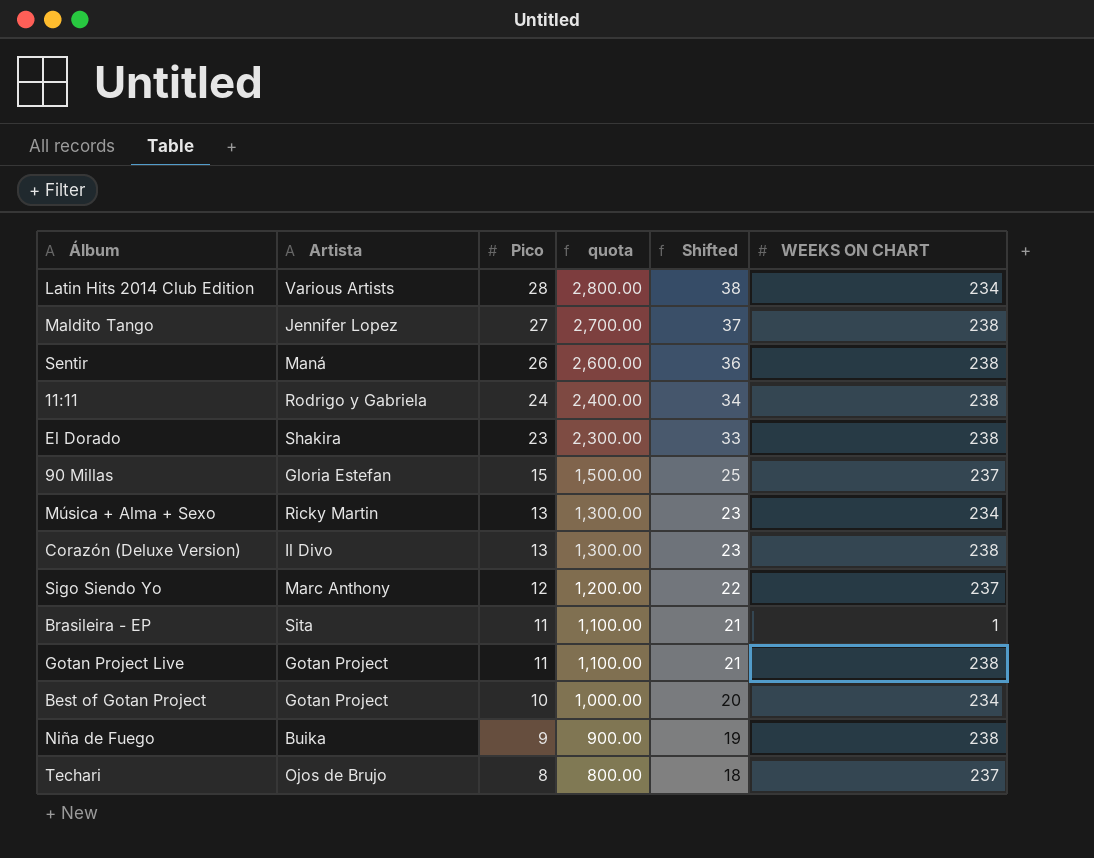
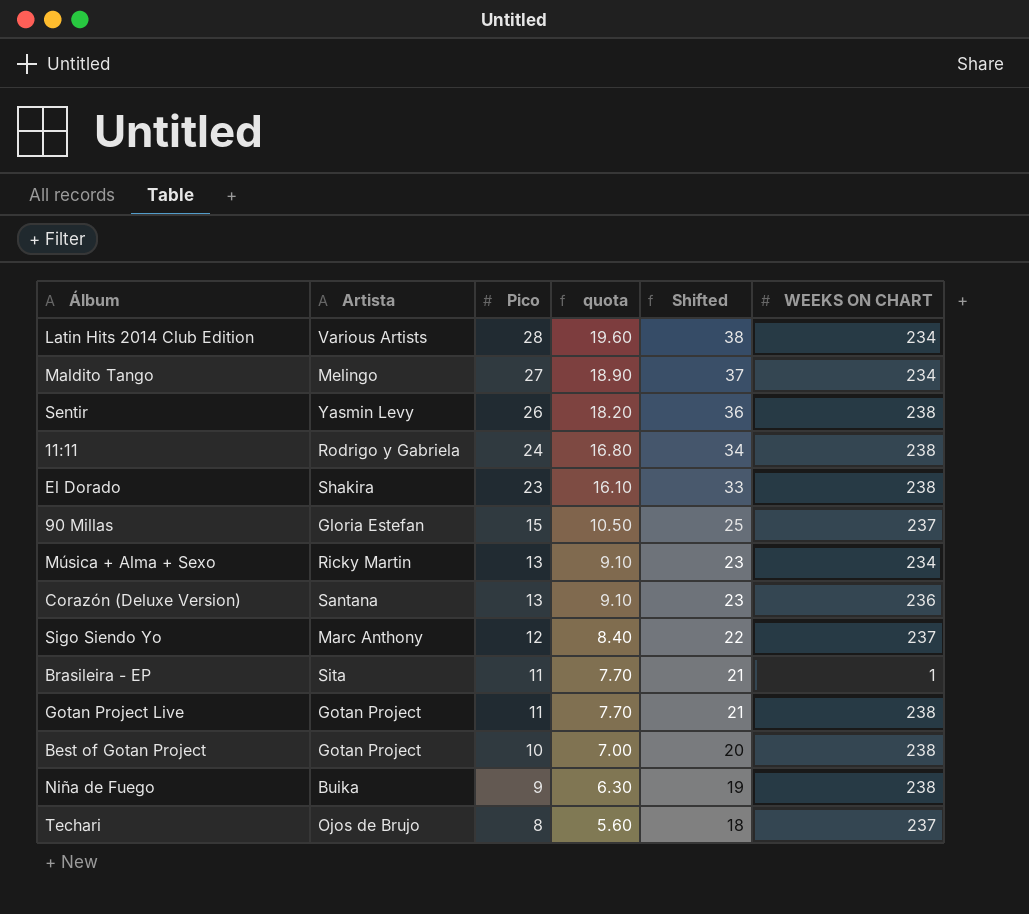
column quota | formula: [Pico] * 100 -> [Pico] * 0.7
Maldito Tango | Artista: Jennifer Lopez -> Melingo
Maldito Tango | WEEKS ON CHART: 238 -> 234
Sentir | Artista: Maná -> Yasmin Levy
Corazón (Deluxe Version) | Artista: Il Divo -> Santana
Corazón (Deluxe Version) | WEEKS ON CHART: 238 -> 236
Best of Gotan Project | WEEKS ON CHART: 234 -> 238

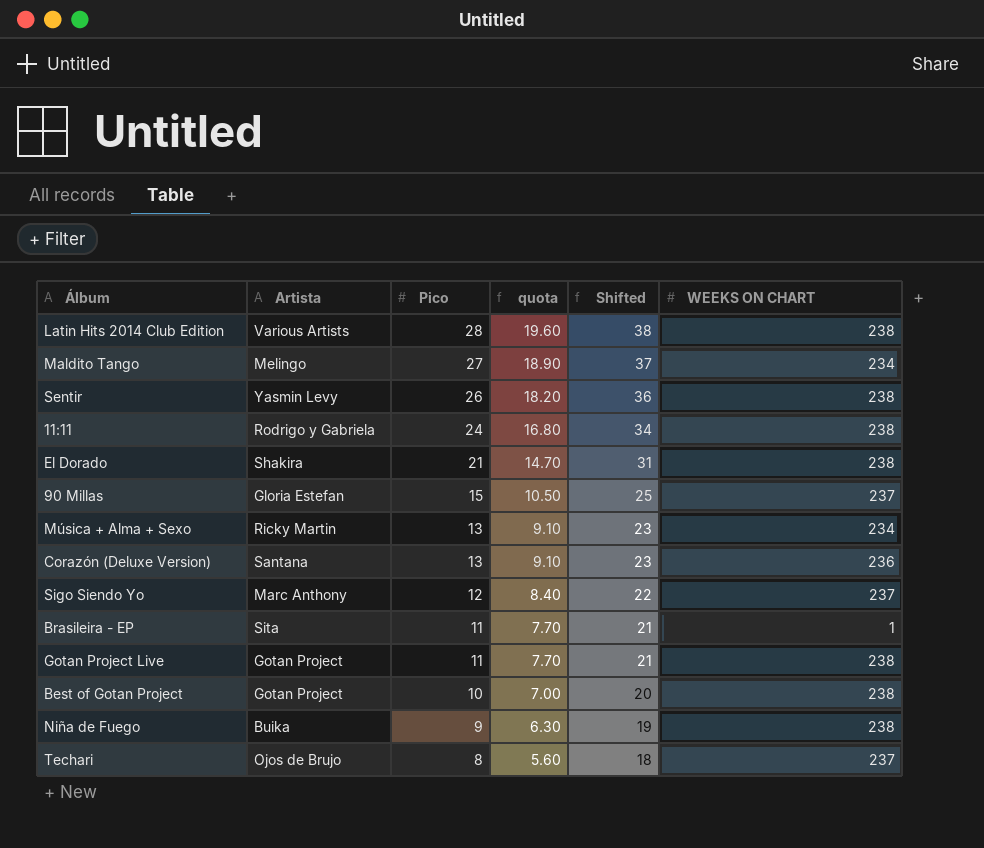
Latin Hits 2014 Club Edition | WEEKS ON CHART: 234 -> 238
El Dorado | Pico: 23 -> 21
El Dorado | quota: 16.10 -> 14.70
El Dorado | Shifted: 33 -> 31

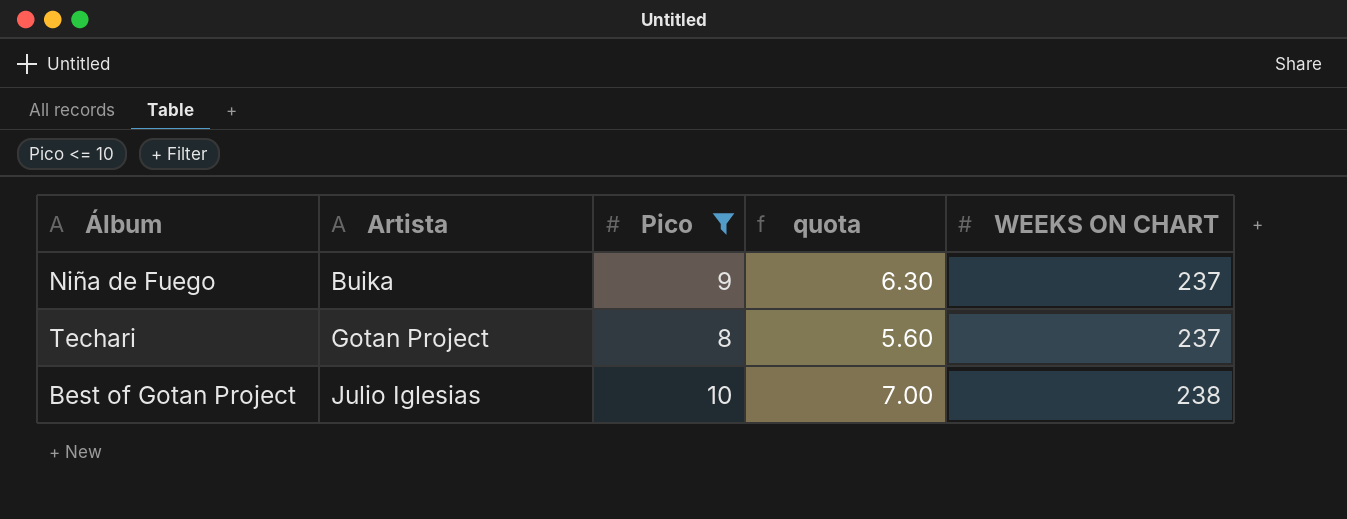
filter: none -> Pico <= 10
row order: Pico descending -> Artista ascending
column Shifted | formula: [Pico] + 10 -> none
Niña de Fuego | WEEKS ON CHART: 238 -> 237
Techari | Artista: Ojos de Brujo -> Gotan Project
Best of Gotan Project | Artista: Gotan Project -> Julio Iglesias

